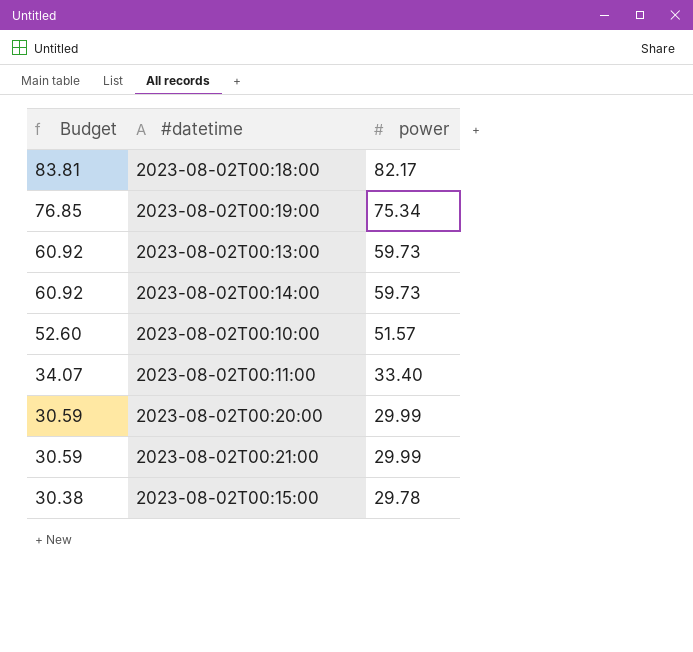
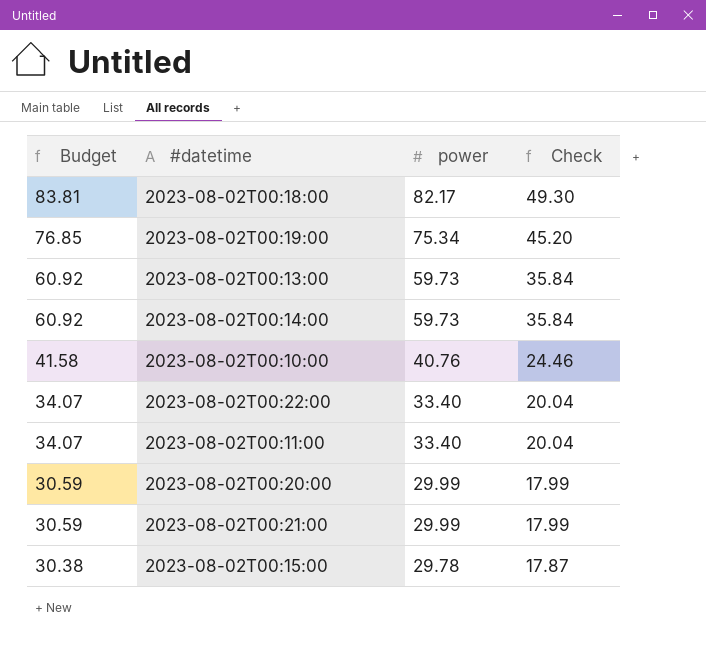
column Check | formula: none -> [power] * 0.6
2023-08-02T00:10:00 | Budget: 52.60 -> 41.58
2023-08-02T00:10:00 | power: 51.57 -> 40.76
row 2023-08-02T00:22:00: none -> 34.07 | 33.40 | 20.04

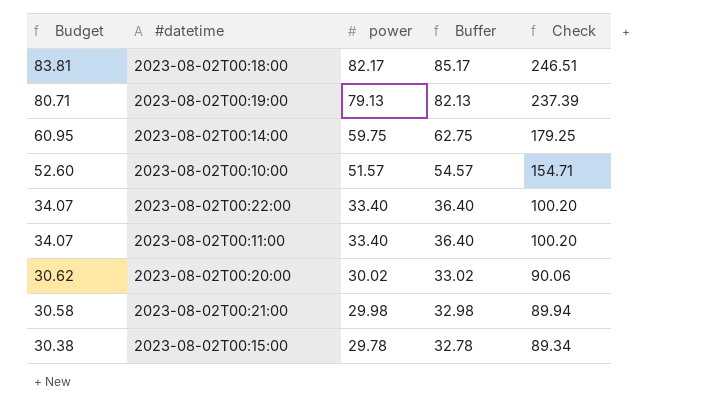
column Buffer | formula: none -> [power] + 3
column Check | formula: [power] * 0.6 -> [power] * 3
row 2023-08-02T00:13:00: 60.92 | 59.73 | 35.84 -> none
2023-08-02T00:19:00 | Budget: 76.85 -> 80.71
2023-08-02T00:19:00 | power: 75.34 -> 79.13
2023-08-02T00:14:00 | Budget: 60.92 -> 60.95
2023-08-02T00:14:00 | power: 59.73 -> 59.75
2023-08-02T00:10:00 | Budget: 41.58 -> 52.60
2023-08-02T00:10:00 | power: 40.76 -> 51.57
2023-08-02T00:20:00 | Budget: 30.59 -> 30.62
2023-08-02T00:20:00 | power: 29.99 -> 30.02
2023-08-02T00:21:00 | Budget: 30.59 -> 30.58
2023-08-02T00:21:00 | power: 29.99 -> 29.98

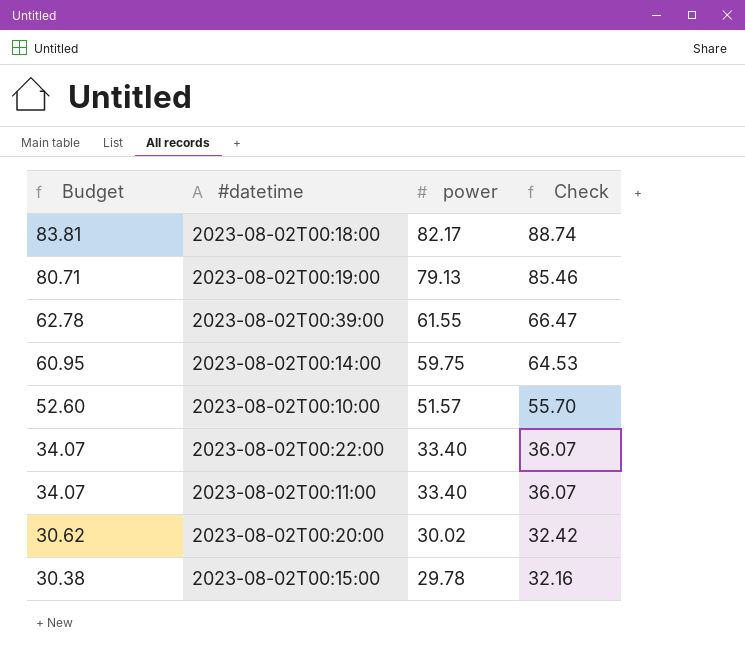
column Buffer | formula: [power] + 3 -> none
column Check | formula: [power] * 3 -> [power] * 1.08
row 2023-08-02T00:21:00: 30.58 | 29.98 | 32.98 | 89.94 -> none
row 2023-08-02T00:39:00: none -> 62.78 | 61.55 | 66.47

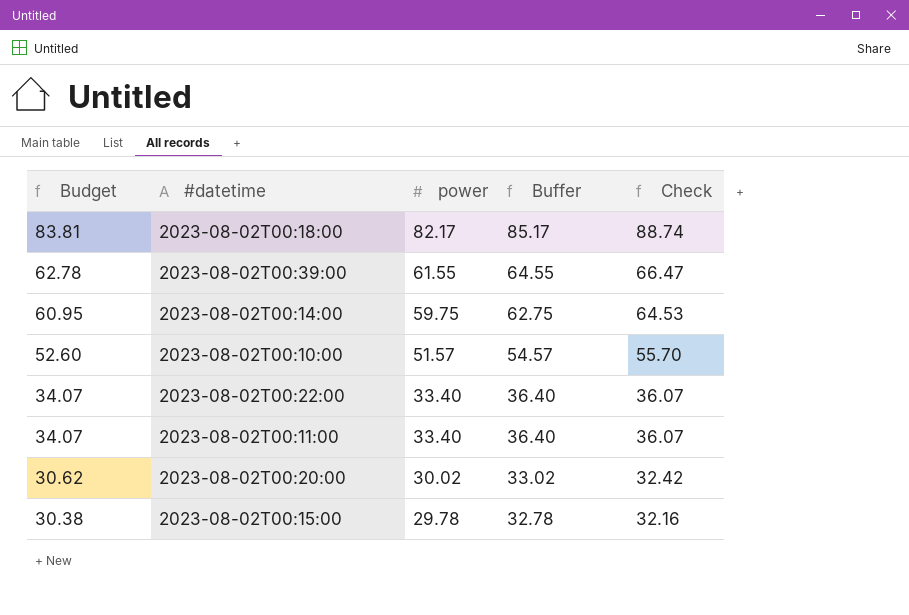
column Buffer | formula: none -> [power] + 3
row 2023-08-02T00:19:00: 80.71 | 79.13 | 85.46 -> none

